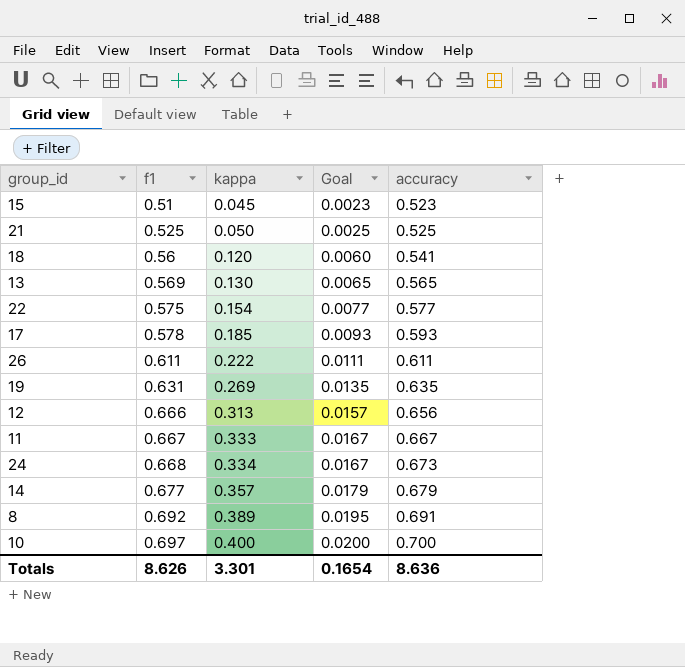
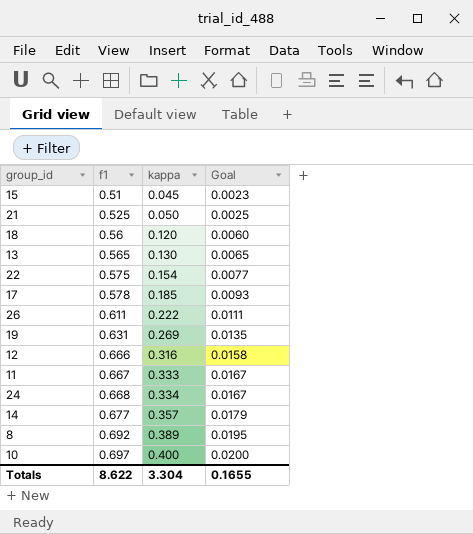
column accuracy | position: 5 -> none
13 | f1: 0.569 -> 0.565
12 | kappa: 0.313 -> 0.316
12 | Goal: 0.0157 -> 0.0158
Totals | f1: 8.626 -> 8.622
Totals | kappa: 3.301 -> 3.304
Totals | Goal: 0.1654 -> 0.1655

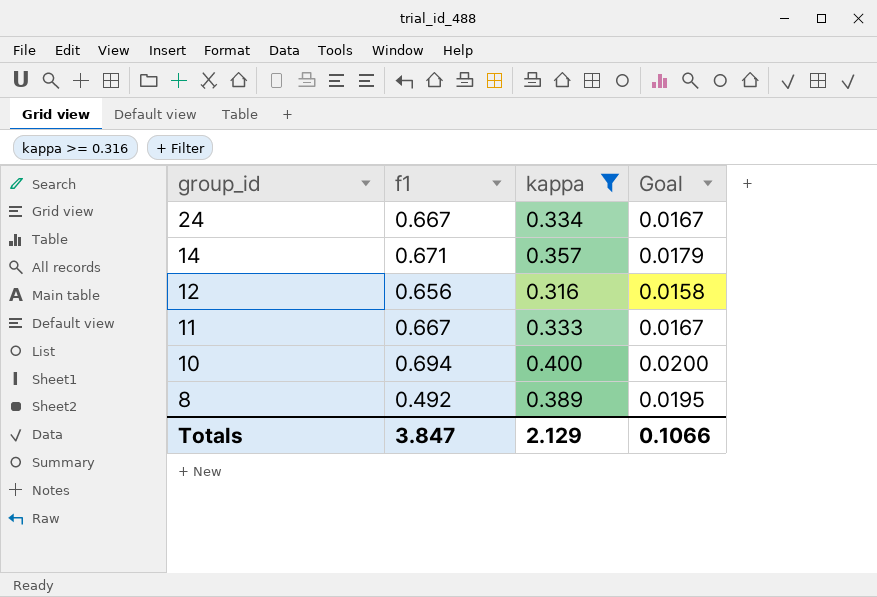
filter: none -> kappa >= 0.316
row order: f1 ascending -> group_id descending
24 | f1: 0.668 -> 0.667
14 | f1: 0.677 -> 0.671
12 | f1: 0.666 -> 0.656
10 | f1: 0.697 -> 0.694
8 | f1: 0.692 -> 0.492
Totals | f1: 8.622 -> 3.847
Totals | kappa: 3.304 -> 2.129
Totals | Goal: 0.1655 -> 0.1066

